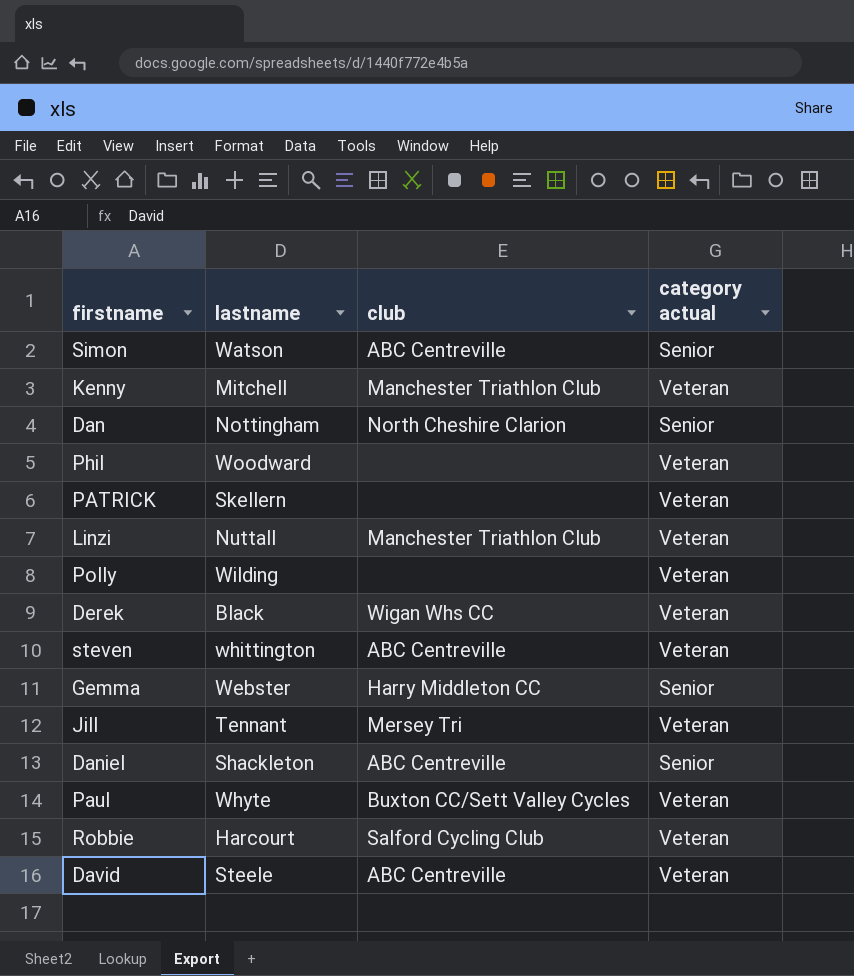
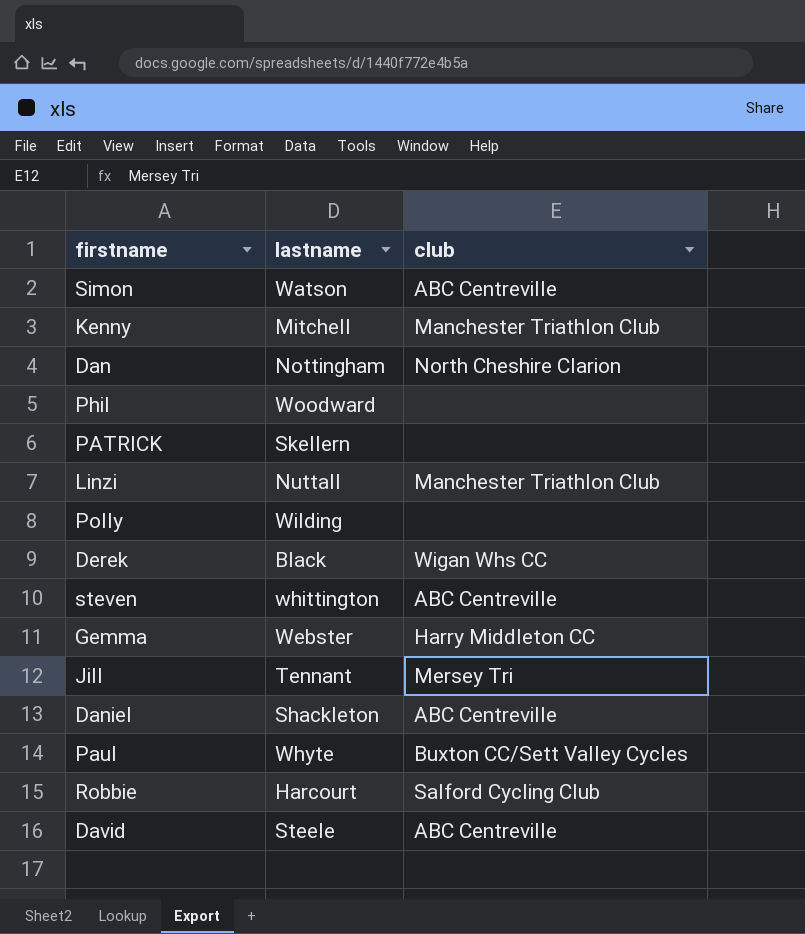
column category actual | position: 4 -> none

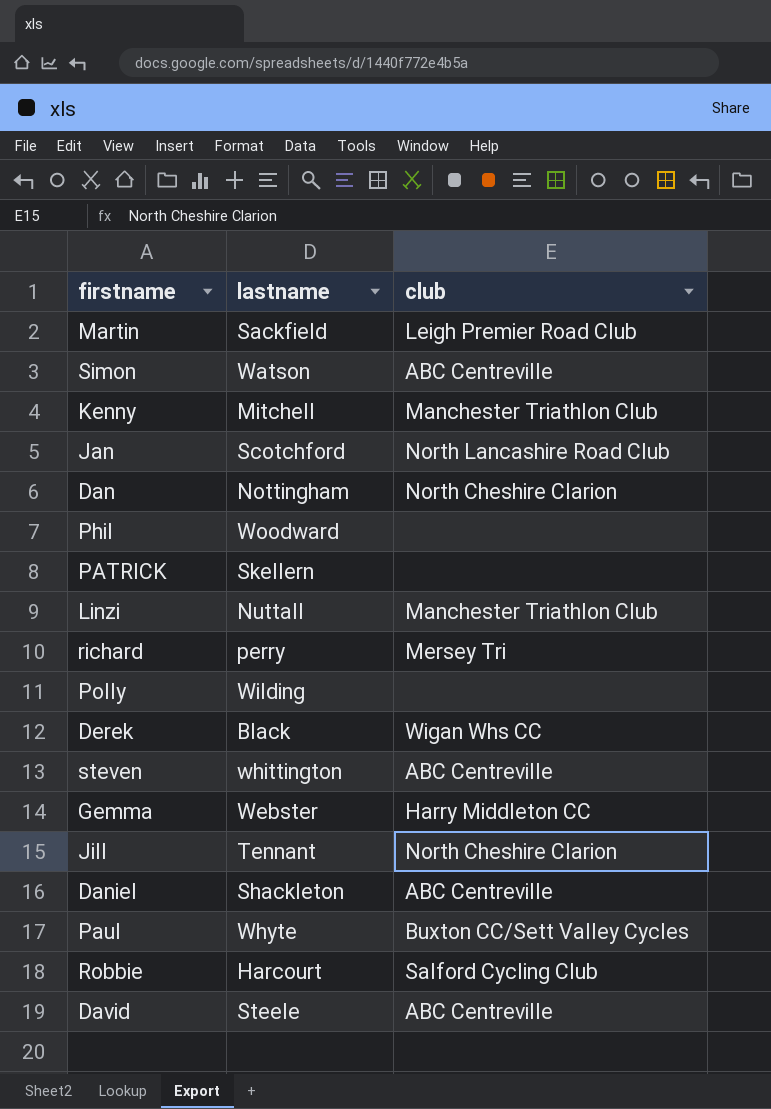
row Martin: none -> Sackfield | Leigh Premier Road Club
row Jan: none -> Scotchford | North Lancashire Road Club
row richard: none -> perry | Mersey Tri
Jill | club: Mersey Tri -> North Cheshire Clarion

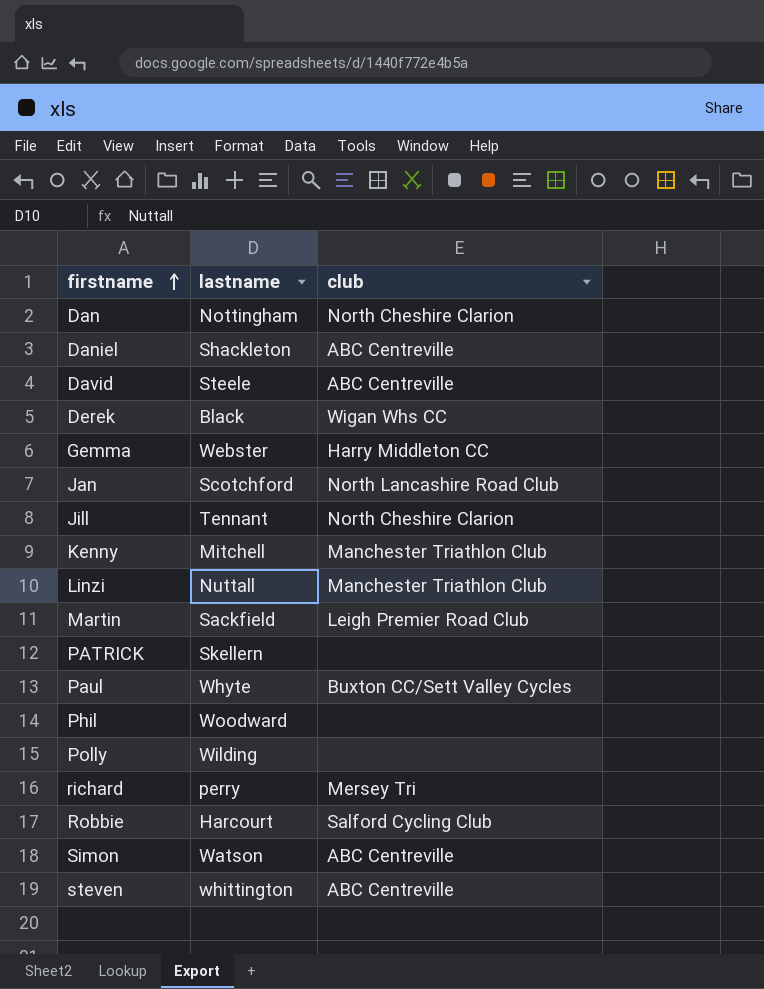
row order: none -> firstname ascending

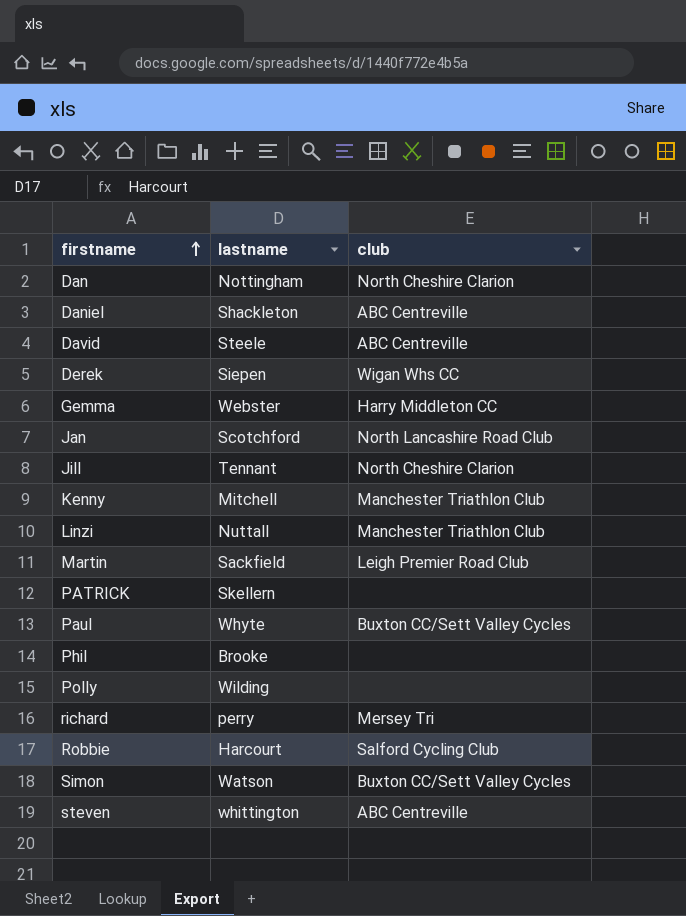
Derek | lastname: Black -> Siepen
Phil | lastname: Woodward -> Brooke
Simon | club: ABC Centreville -> Buxton CC/Sett Valley Cycles

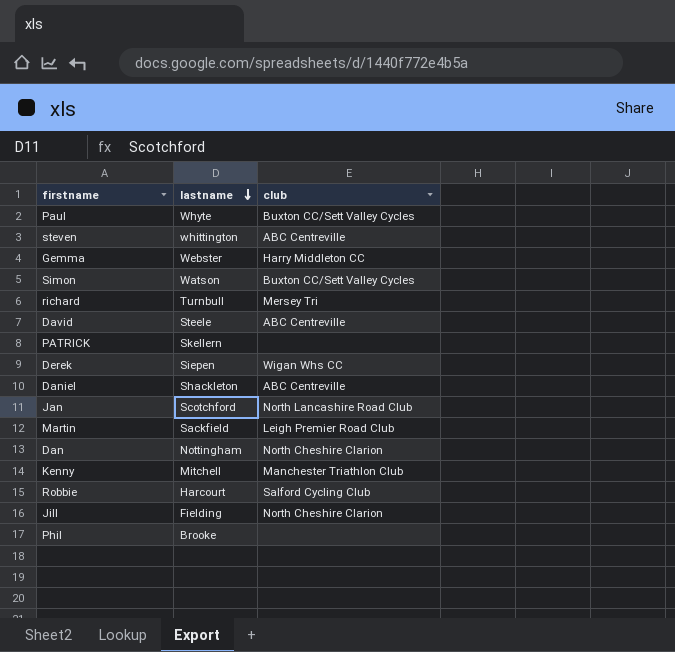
row order: firstname ascending -> lastname descending
row Linzi: Nuttall | Manchester Triathlon Club -> none
row Polly: Wilding | none -> none
richard | lastname: perry -> Turnbull
Jill | lastname: Tennant -> Fielding

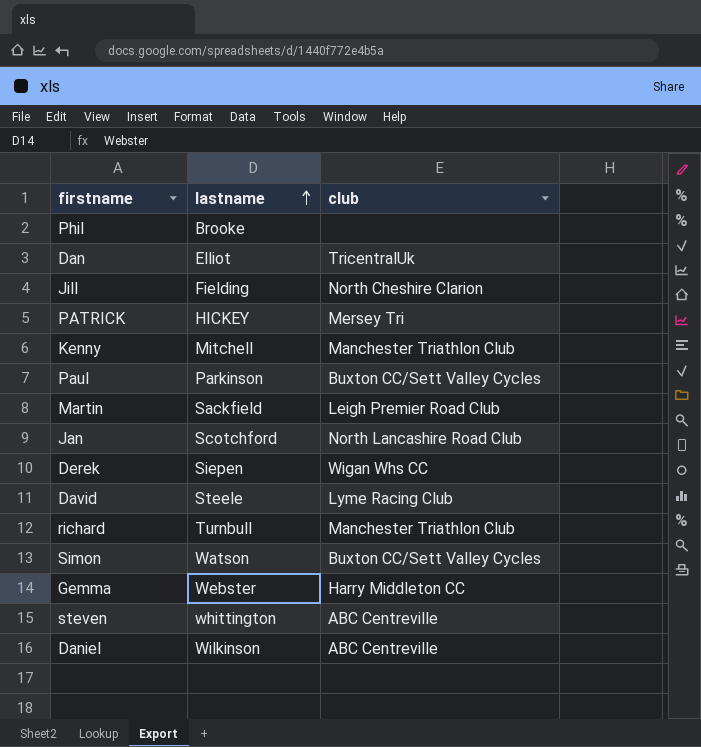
row order: lastname descending -> lastname ascending
row Robbie: Harcourt | Salford Cycling Club -> none
Dan | lastname: Nottingham -> Elliot
Dan | club: North Cheshire Clarion -> TricentralUk
PATRICK | lastname: Skellern -> HICKEY
PATRICK | club: none -> Mersey Tri
Paul | lastname: Whyte -> Parkinson
David | club: ABC Centreville -> Lyme Racing Club
richard | club: Mersey Tri -> Manchester Triathlon Club
Daniel | lastname: Shackleton -> Wilkinson

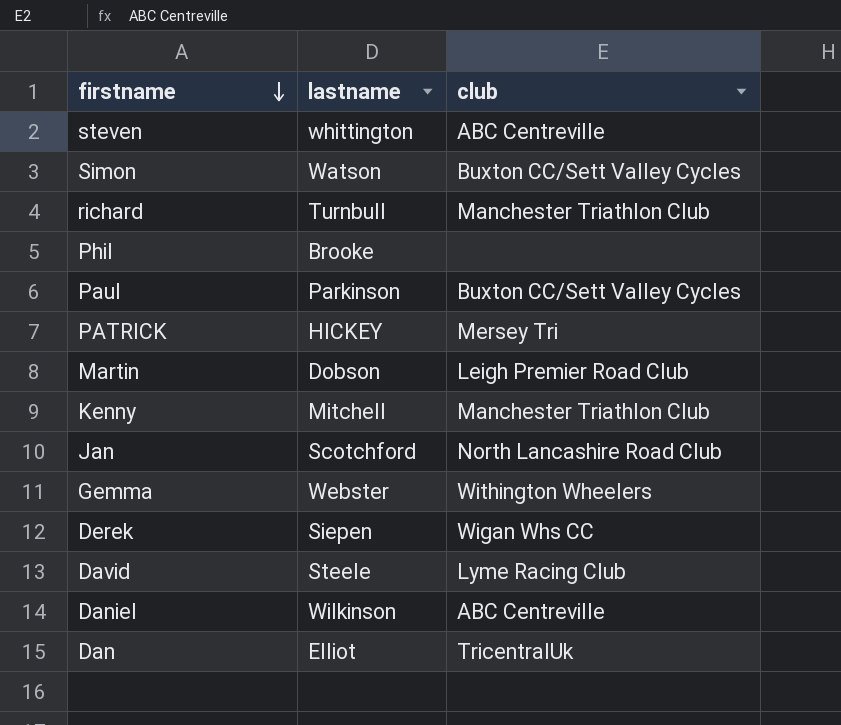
row order: lastname ascending -> firstname descending
row Jill: Fielding | North Cheshire Clarion -> none
Martin | lastname: Sackfield -> Dobson
Gemma | club: Harry Middleton CC -> Withington Wheelers

